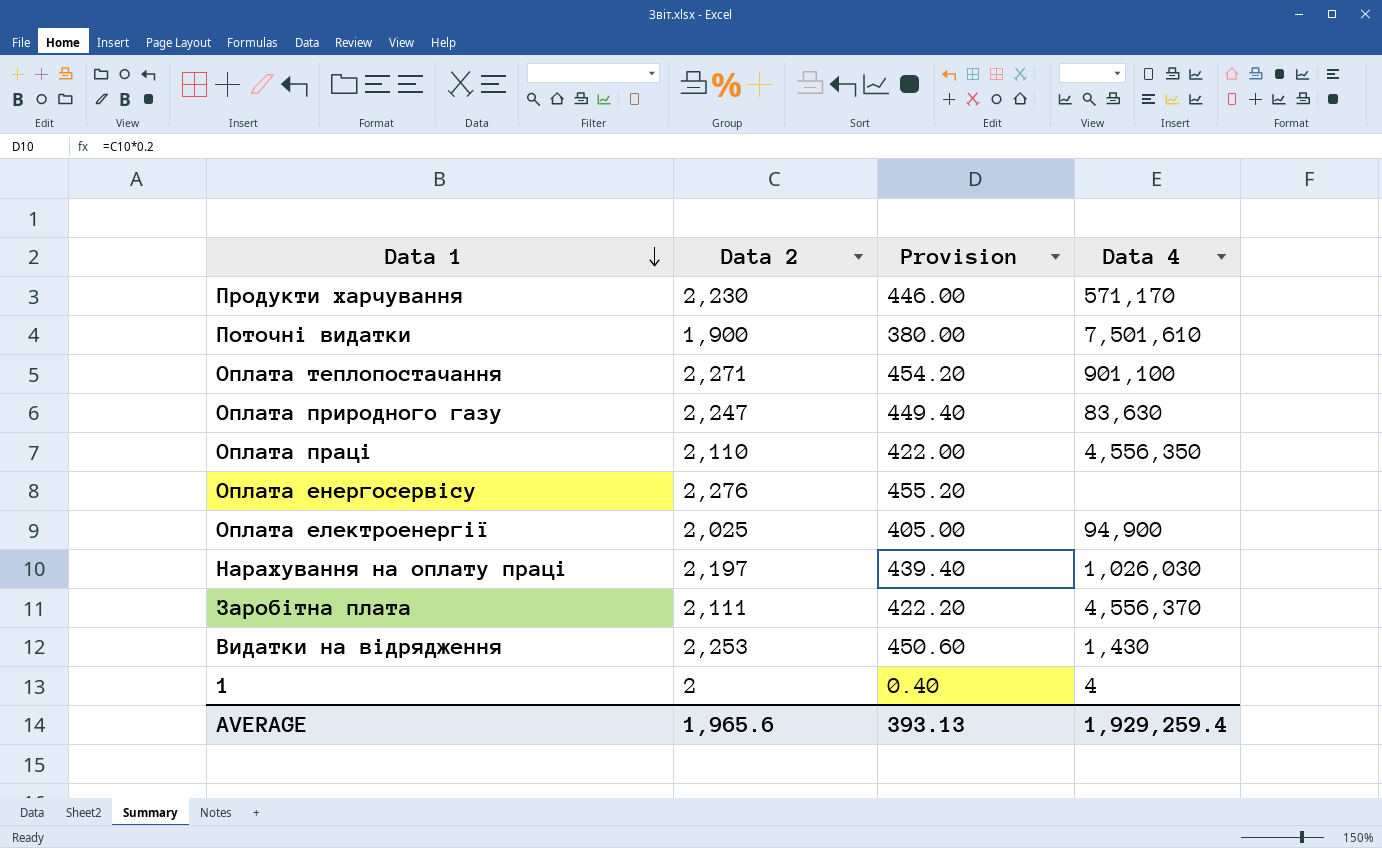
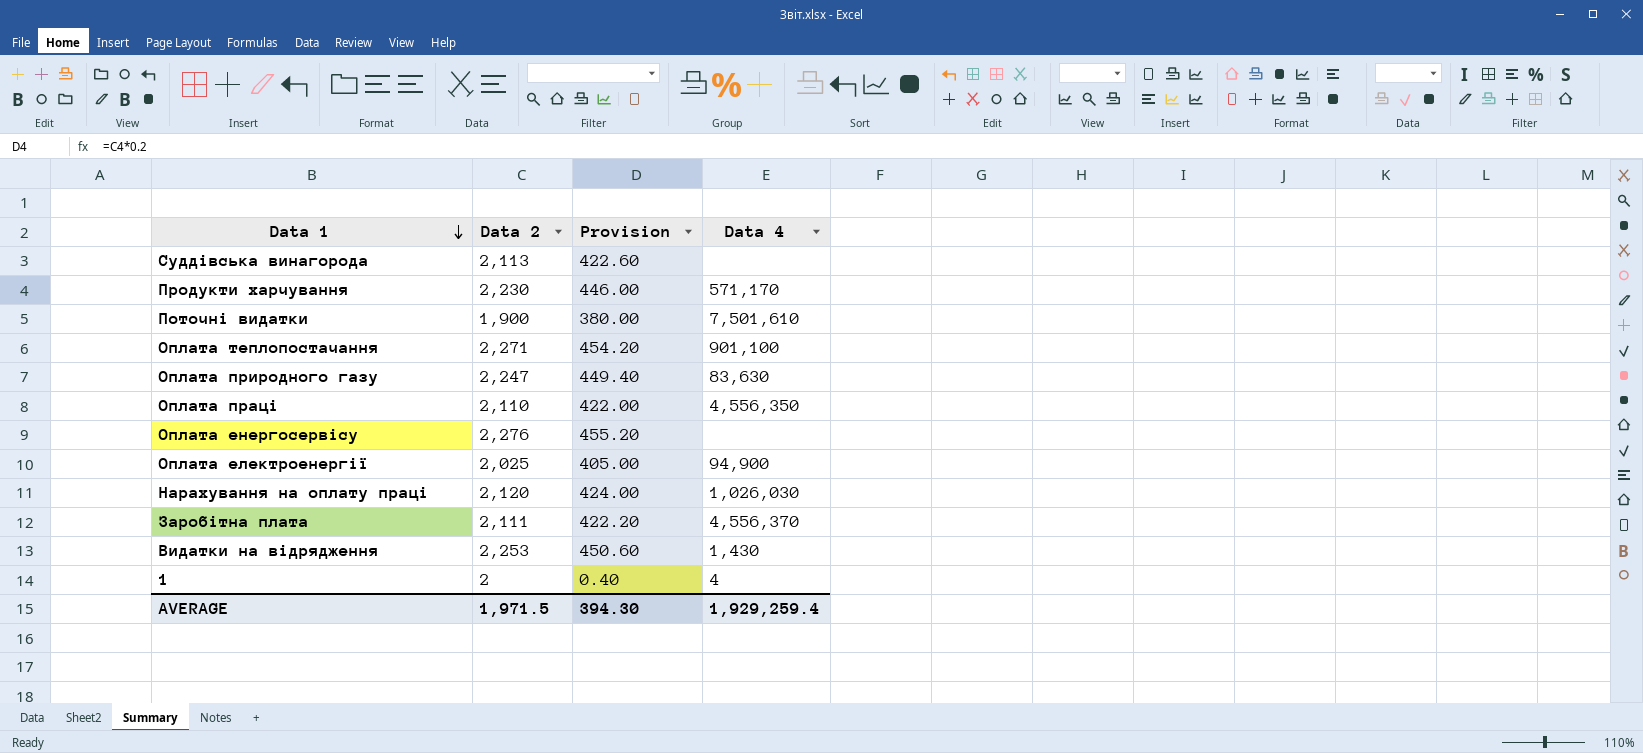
row Суддівська винагорода: none -> 2,113 | 422.60 | none
Нарахування на оплату праці | Data 2: 2,197 -> 2,120
Нарахування на оплату праці | Provision: 439.40 -> 424.00
AVERAGE | Data 2: 1,965.6 -> 1,971.5
AVERAGE | Provision: 393.13 -> 394.30

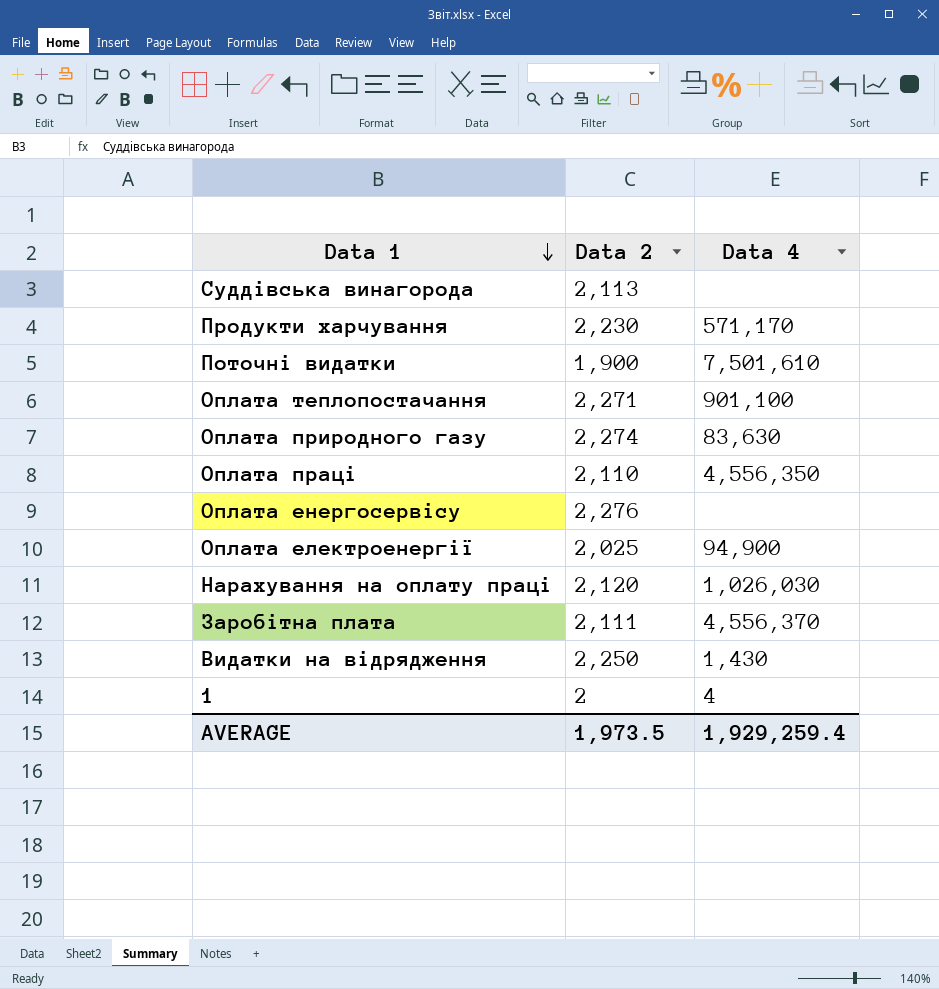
column Provision | formula: [Data 2] * 0.2 -> none
Оплата природного газу | Data 2: 2,247 -> 2,274
Видатки на відрядження | Data 2: 2,253 -> 2,250
AVERAGE | Data 2: 1,971.5 -> 1,973.5

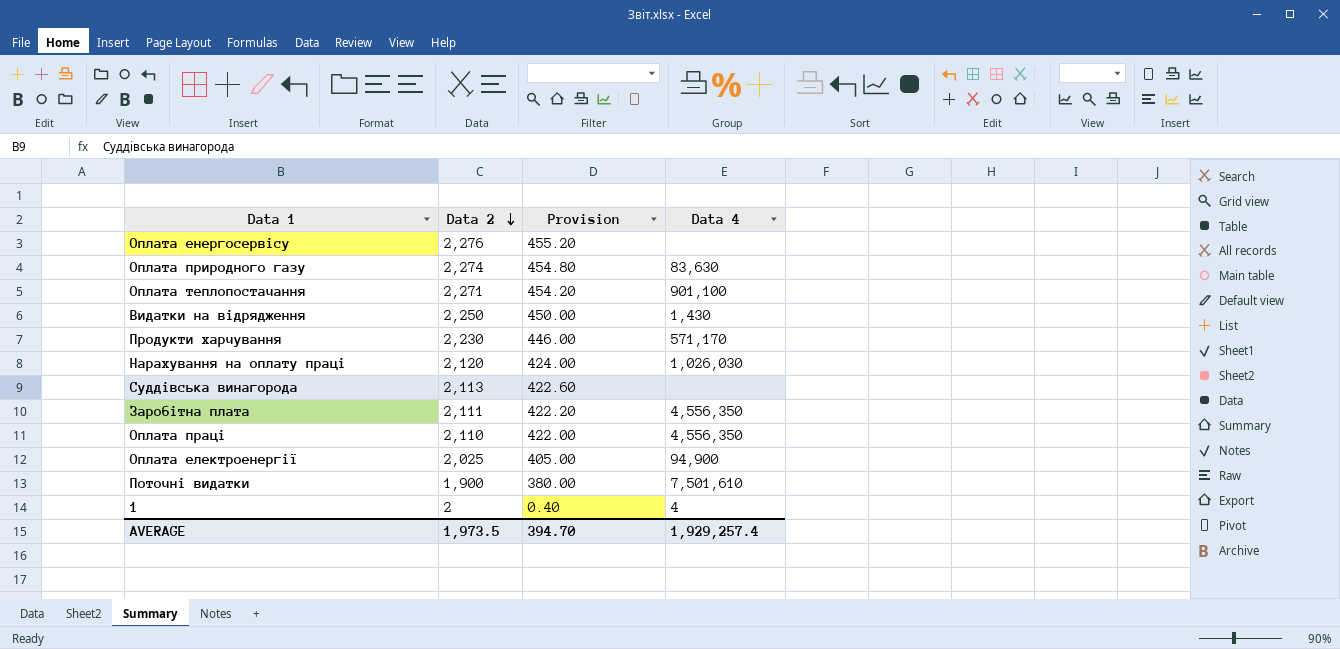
row order: Data 1 descending -> Data 2 descending
column Provision | formula: none -> [Data 2] * 0.2
Заробітна плата | Data 4: 4,556,370 -> 4,556,350
AVERAGE | Data 4: 1,929,259.4 -> 1,929,257.4

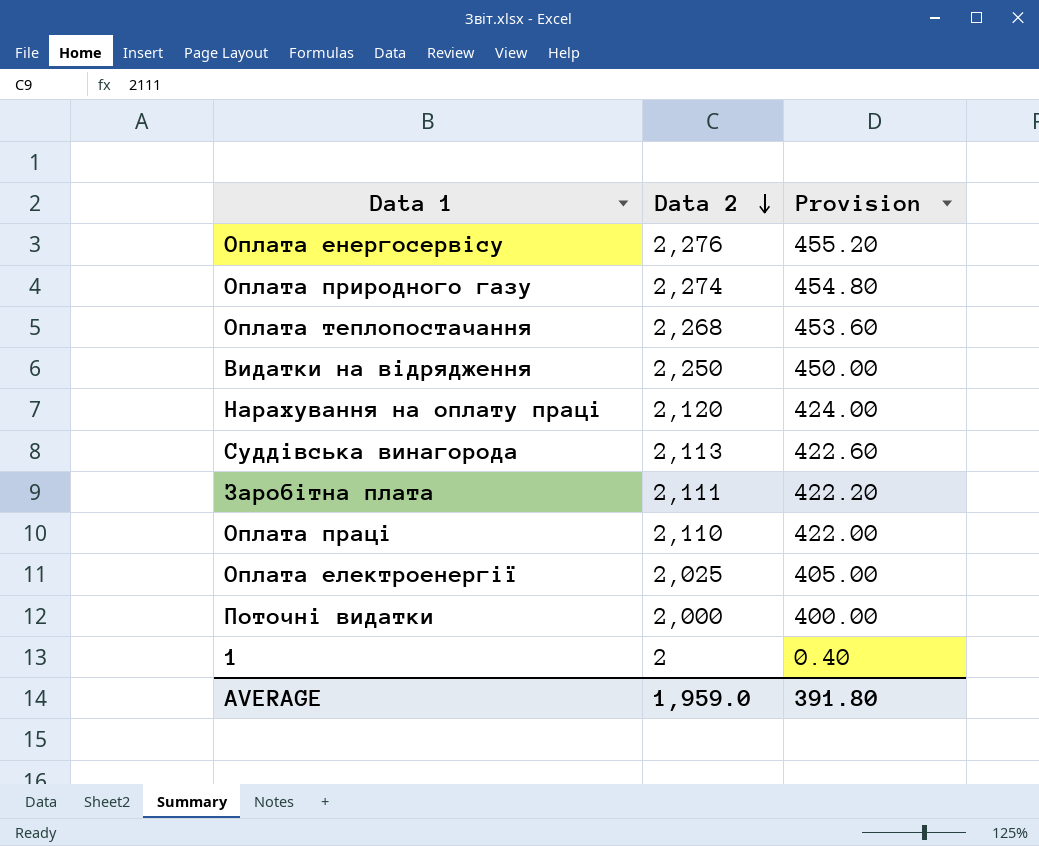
column Data 4 | position: 4 -> none
row Продукти харчування: 2,230 | 446.00 | 571,170 -> none
Оплата теплопостачання | Data 2: 2,271 -> 2,268
Оплата теплопостачання | Provision: 454.20 -> 453.60
Поточні видатки | Data 2: 1,900 -> 2,000
Поточні видатки | Provision: 380.00 -> 400.00
AVERAGE | Data 2: 1,973.5 -> 1,959.0
AVERAGE | Provision: 394.70 -> 391.80

